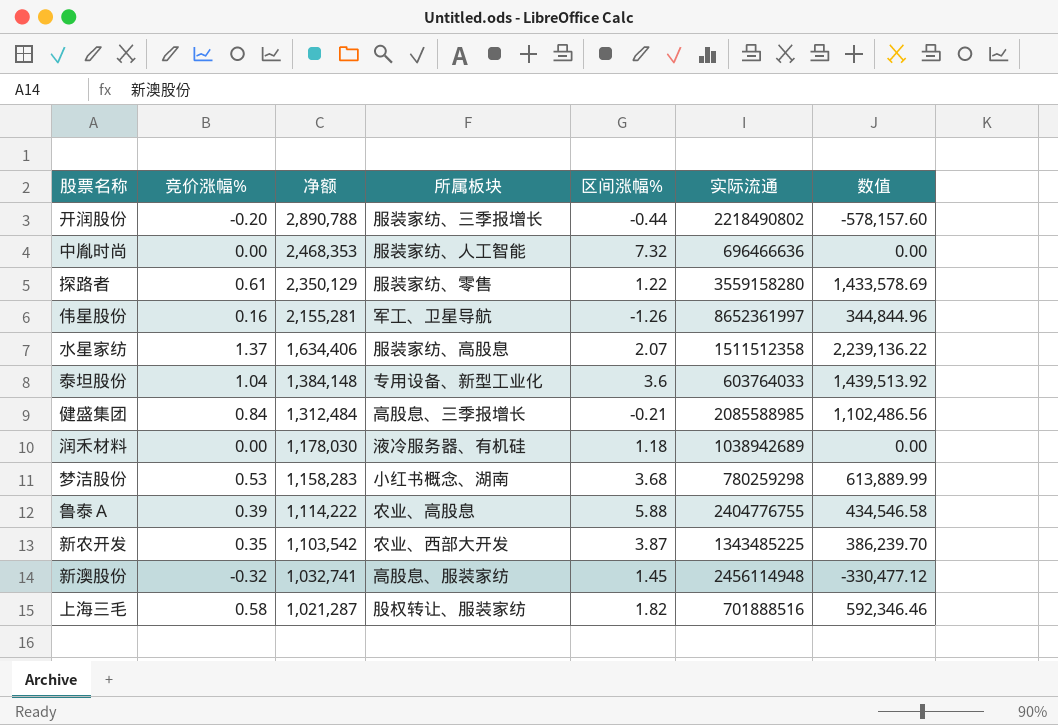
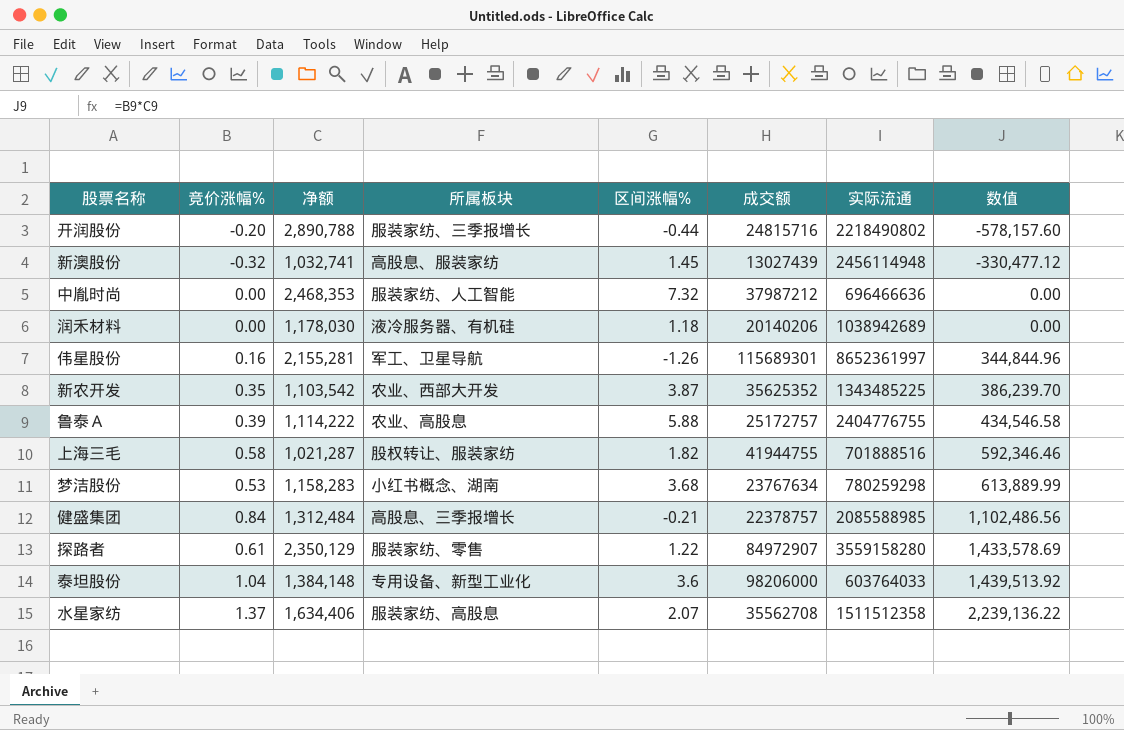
row order: 净额 descending -> 数值 ascending
column 成交额 | position: none -> 6

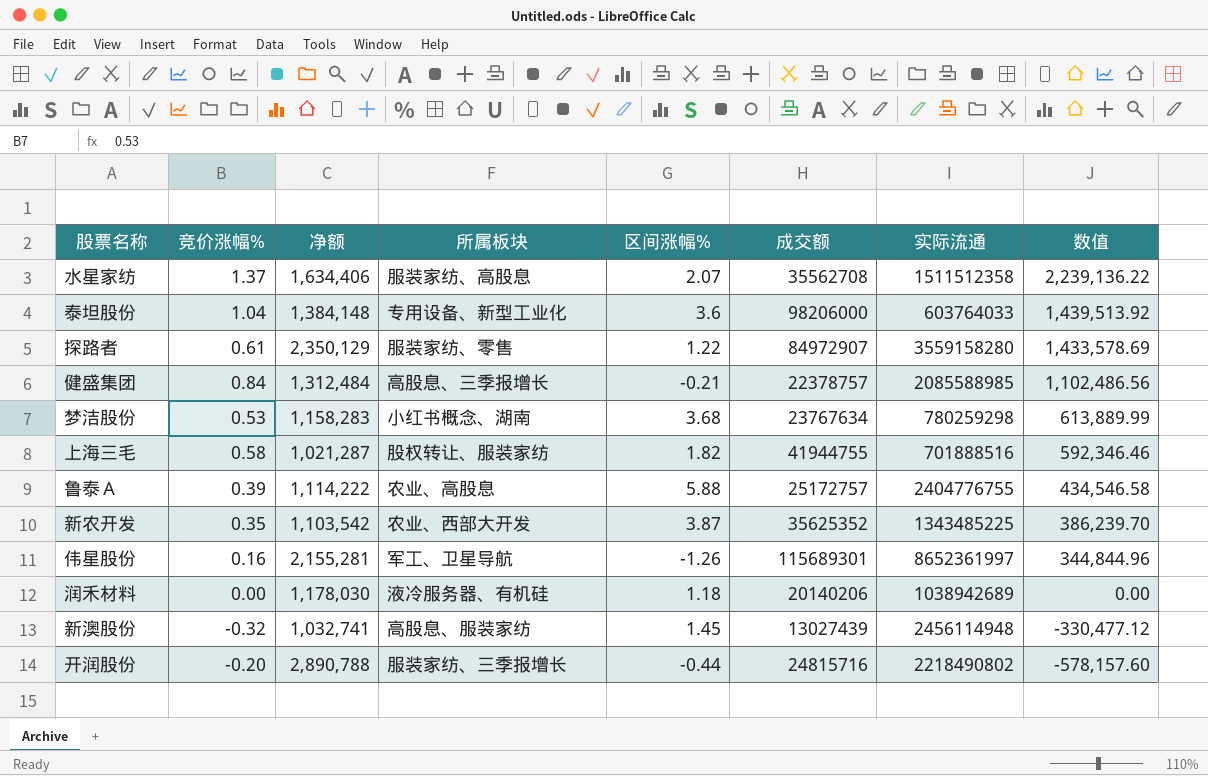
row order: 数值 ascending -> 数值 descending
row 中胤时尚: 0.00 | 2,468,353 | 服装家纺、人工智能 | 7.32 | 37987212 | 696466636 | 0.00 -> none

